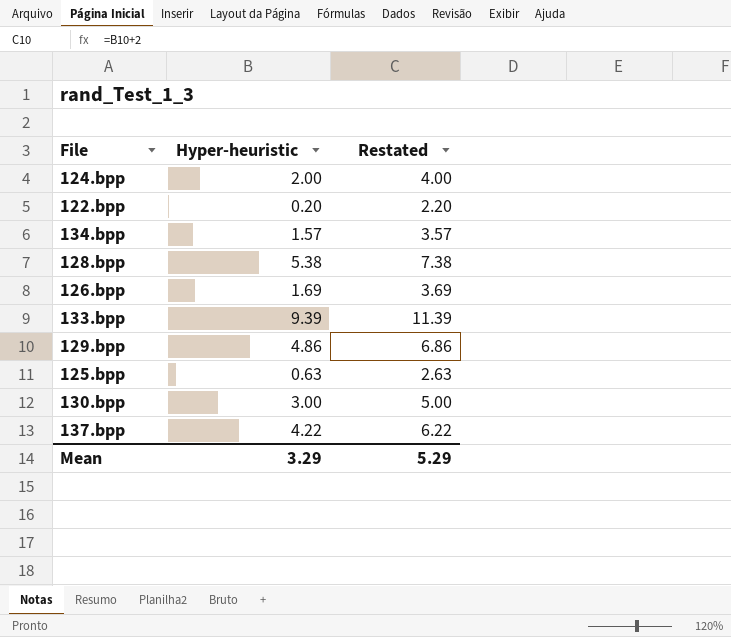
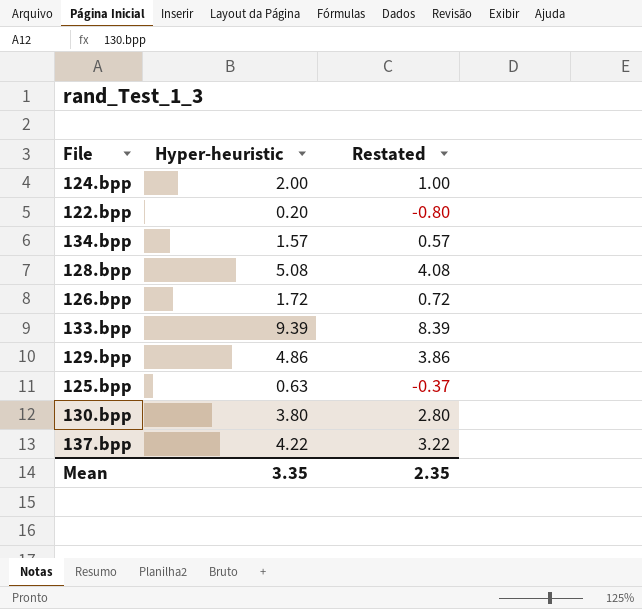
column Restated | formula: [Hyper-heuristic] + 2 -> [Hyper-heuristic] - 1
128.bpp | Hyper-heuristic: 5.38 -> 5.08
126.bpp | Hyper-heuristic: 1.69 -> 1.72
130.bpp | Hyper-heuristic: 3.00 -> 3.80
Mean | Hyper-heuristic: 3.29 -> 3.35
Mean | Restated: 5.29 -> 2.35

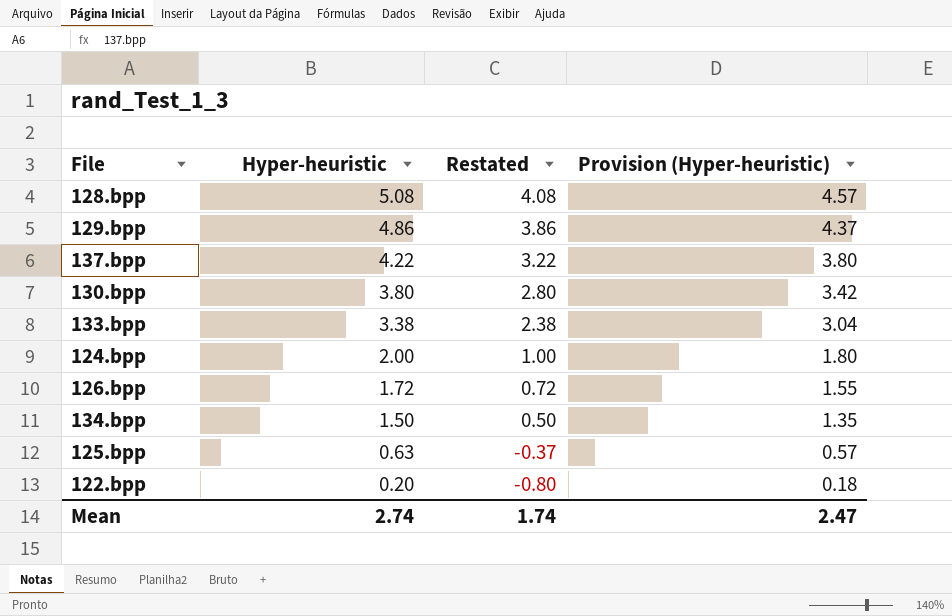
row order: none -> Hyper-heuristic descending
column Provision (Hyper-heuristic) | formula: none -> [Hyper-heuristic] * 0.9
133.bpp | Hyper-heuristic: 9.39 -> 3.38
133.bpp | Restated: 8.39 -> 2.38
134.bpp | Hyper-heuristic: 1.57 -> 1.50
134.bpp | Restated: 0.57 -> 0.50
Mean | Hyper-heuristic: 3.35 -> 2.74
Mean | Restated: 2.35 -> 1.74

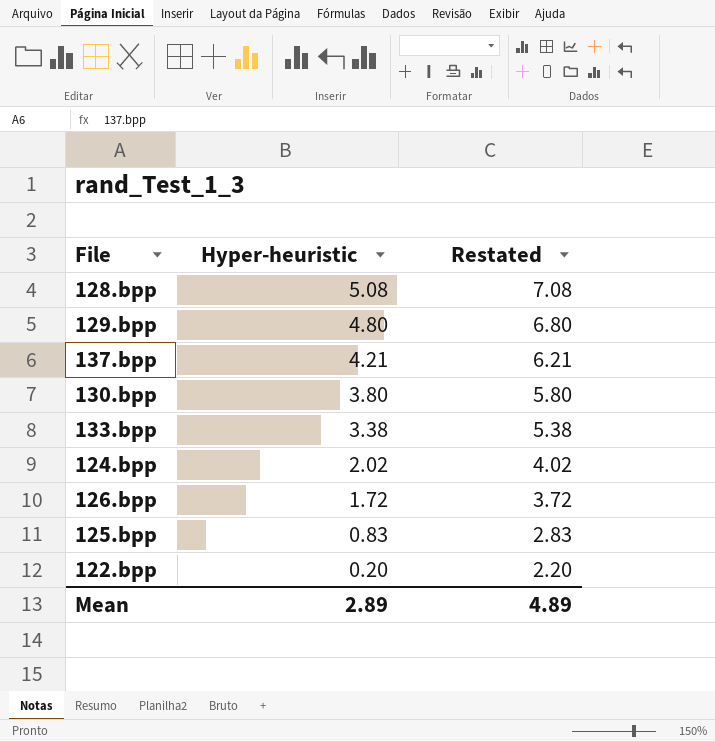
column Provision (Hyper-heuristic) | formula: [Hyper-heuristic] * 0.9 -> none
column Restated | formula: [Hyper-heuristic] - 1 -> [Hyper-heuristic] + 2
row 134.bpp: 1.50 | 0.50 | 1.35 -> none
129.bpp | Hyper-heuristic: 4.86 -> 4.80
137.bpp | Hyper-heuristic: 4.22 -> 4.21
124.bpp | Hyper-heuristic: 2.00 -> 2.02
125.bpp | Hyper-heuristic: 0.63 -> 0.83
Mean | Hyper-heuristic: 2.74 -> 2.89
Mean | Restated: 1.74 -> 4.89

